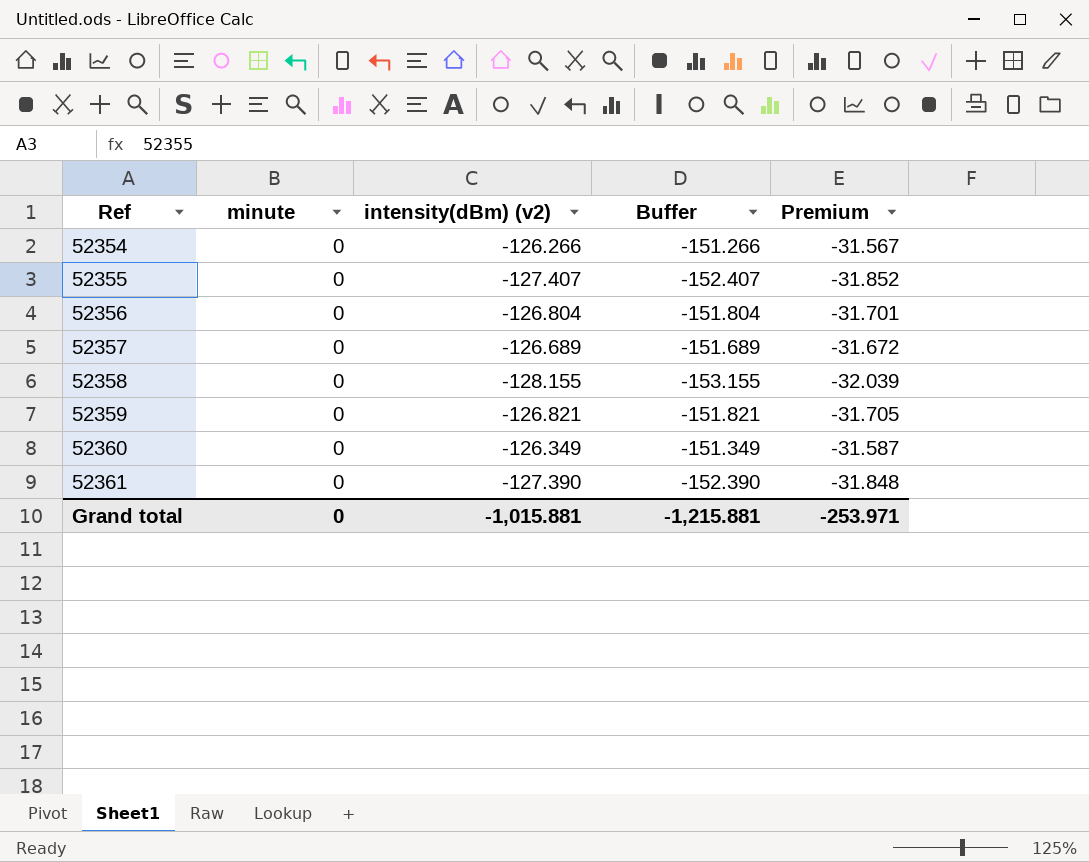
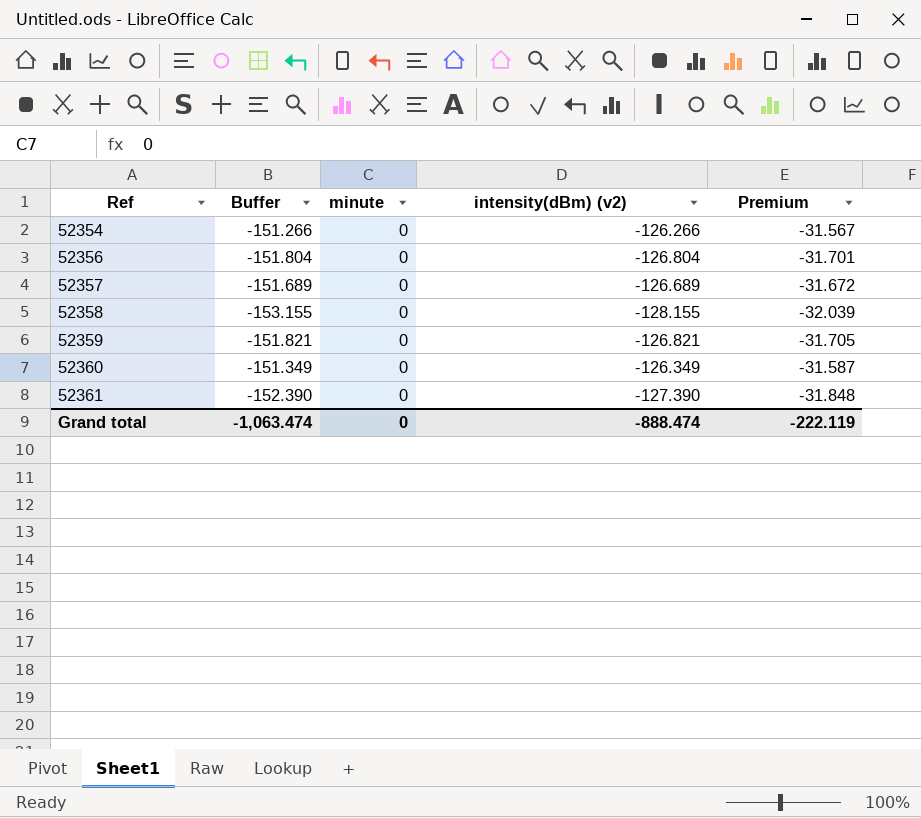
column Buffer | position: 4 -> 2
row 52355: 0 | -127.407 | -152.407 | -31.852 -> none
Grand total | Buffer: -1,215.881 -> -1,063.474
Grand total | intensity(dBm) (v2): -1,015.881 -> -888.474
Grand total | Premium: -253.971 -> -222.119

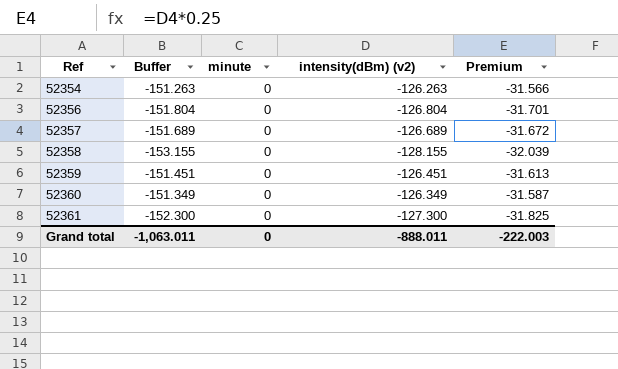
52354 | Buffer: -151.266 -> -151.263
52354 | intensity(dBm) (v2): -126.266 -> -126.263
52354 | Premium: -31.567 -> -31.566
52359 | Buffer: -151.821 -> -151.451
52359 | intensity(dBm) (v2): -126.821 -> -126.451
52359 | Premium: -31.705 -> -31.613
52361 | Buffer: -152.390 -> -152.300
52361 | intensity(dBm) (v2): -127.390 -> -127.300
52361 | Premium: -31.848 -> -31.825
Grand total | Buffer: -1,063.474 -> -1,063.011
Grand total | intensity(dBm) (v2): -888.474 -> -888.011
Grand total | Premium: -222.119 -> -222.003

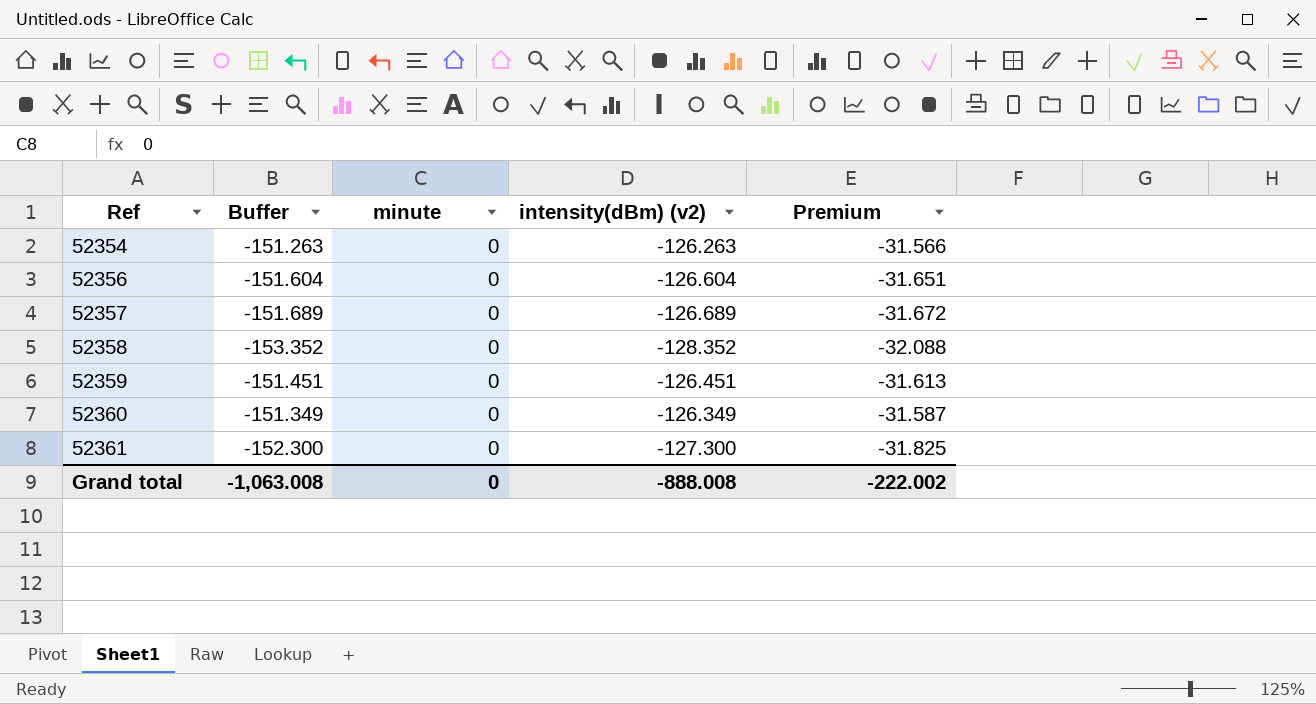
52356 | Buffer: -151.804 -> -151.604
52356 | intensity(dBm) (v2): -126.804 -> -126.604
52356 | Premium: -31.701 -> -31.651
52358 | Buffer: -153.155 -> -153.352
52358 | intensity(dBm) (v2): -128.155 -> -128.352
52358 | Premium: -32.039 -> -32.088
Grand total | Buffer: -1,063.011 -> -1,063.008
Grand total | intensity(dBm) (v2): -888.011 -> -888.008
Grand total | Premium: -222.003 -> -222.002

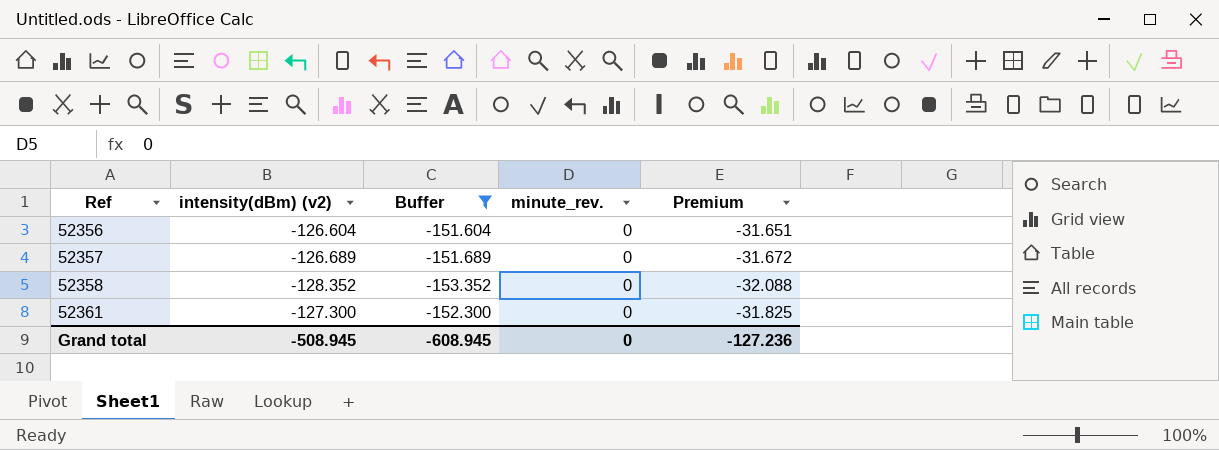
filter: none -> Buffer <= -151.604
column intensity(dBm) (v2) | position: 4 -> 2
column name: minute -> minute_rev.
Grand total | intensity(dBm) (v2): -888.008 -> -508.945
Grand total | Buffer: -1,063.008 -> -608.945
Grand total | Premium: -222.002 -> -127.236

